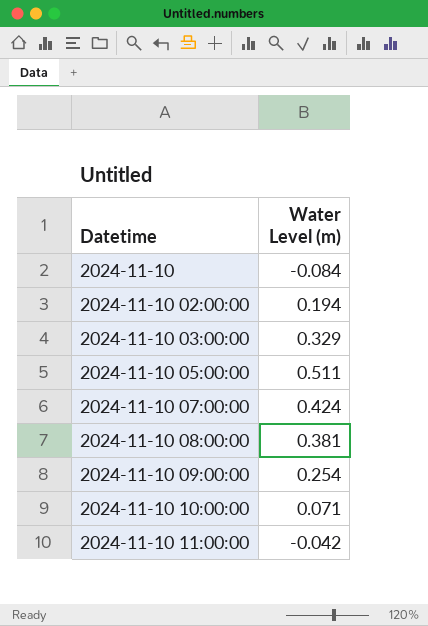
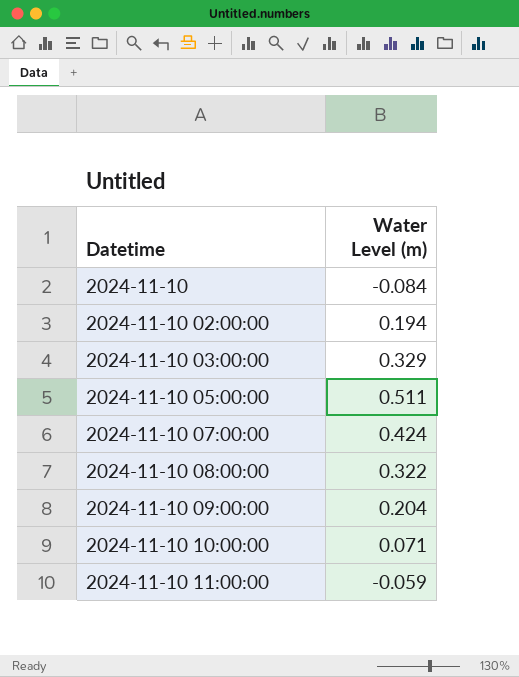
2024-11-10 08:00:00 | Water Level (m): 0.381 -> 0.322
2024-11-10 09:00:00 | Water Level (m): 0.254 -> 0.204
2024-11-10 11:00:00 | Water Level (m): -0.042 -> -0.059

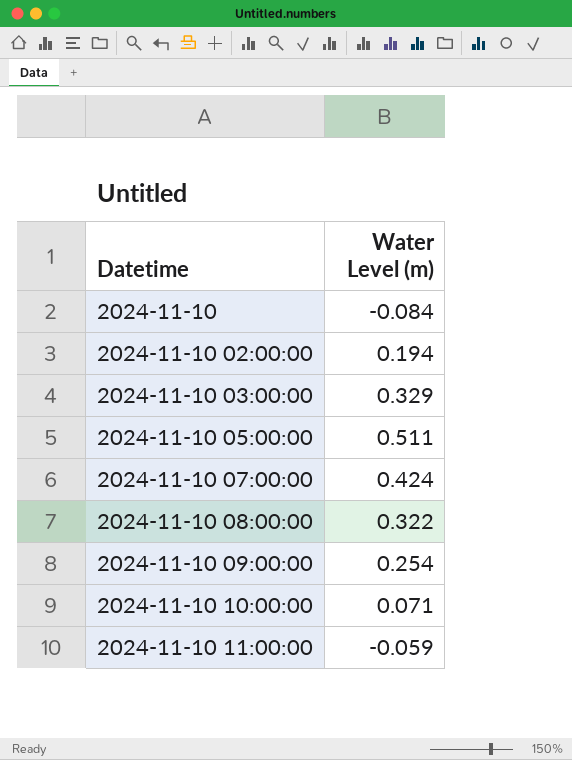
2024-11-10 09:00:00 | Water Level (m): 0.204 -> 0.254

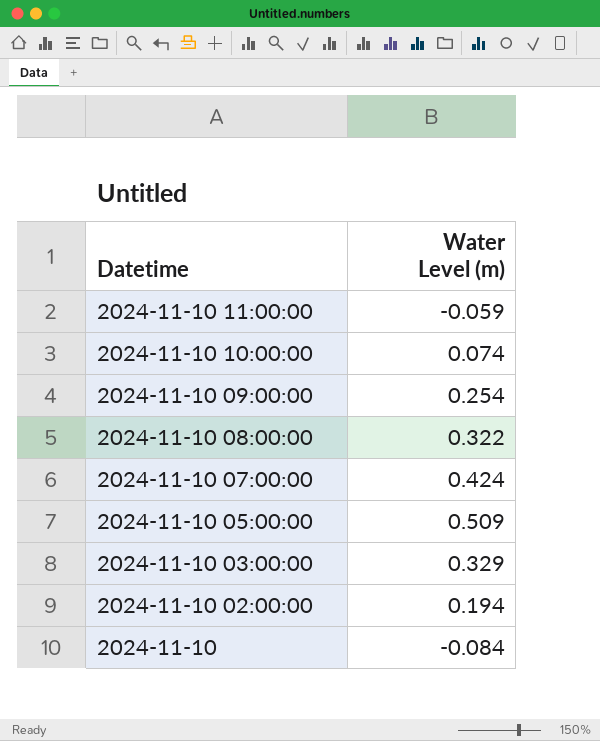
row order: Datetime ascending -> Datetime descending
2024-11-10 10:00:00 | Water Level (m): 0.071 -> 0.074
2024-11-10 05:00:00 | Water Level (m): 0.511 -> 0.509

